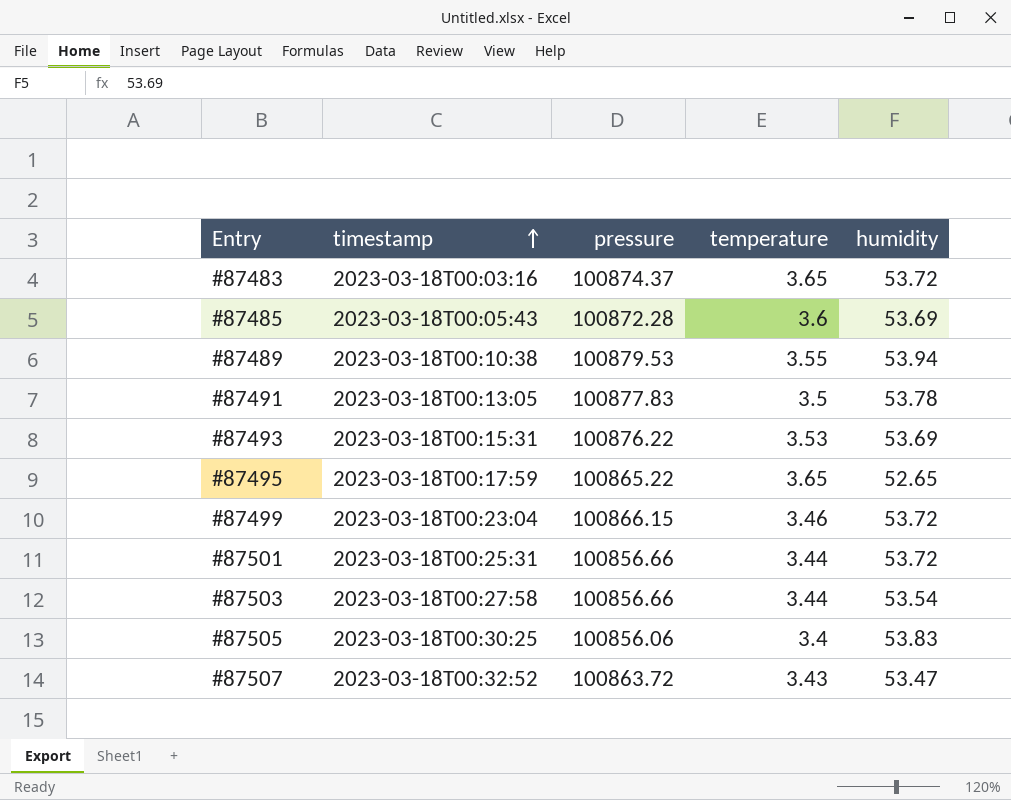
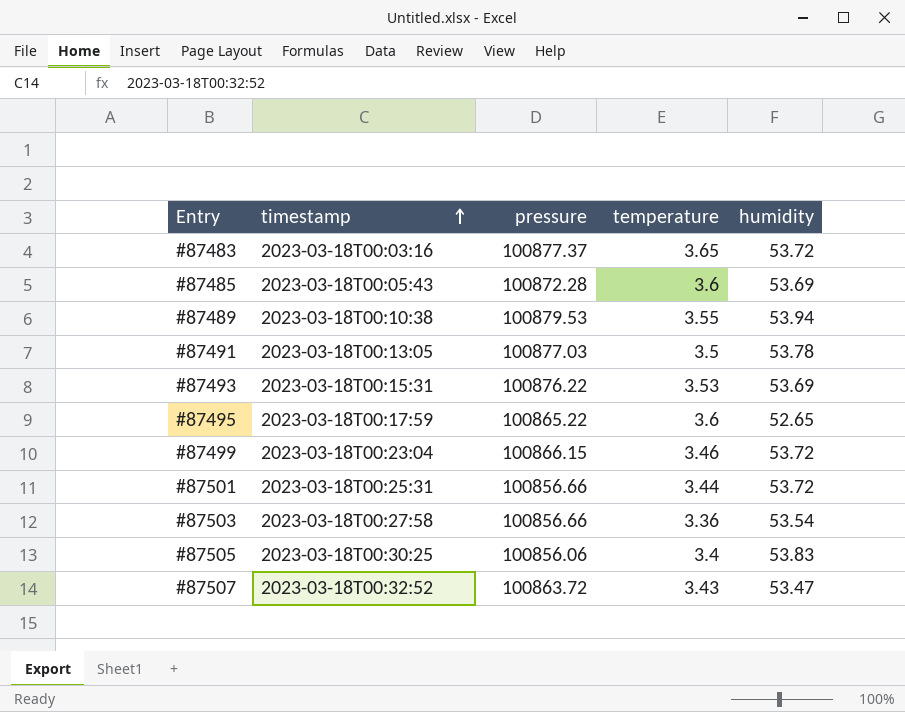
#87483 | pressure: 100874.37 -> 100877.37
#87491 | pressure: 100877.83 -> 100877.03
#87495 | temperature: 3.65 -> 3.6
#87503 | temperature: 3.44 -> 3.36

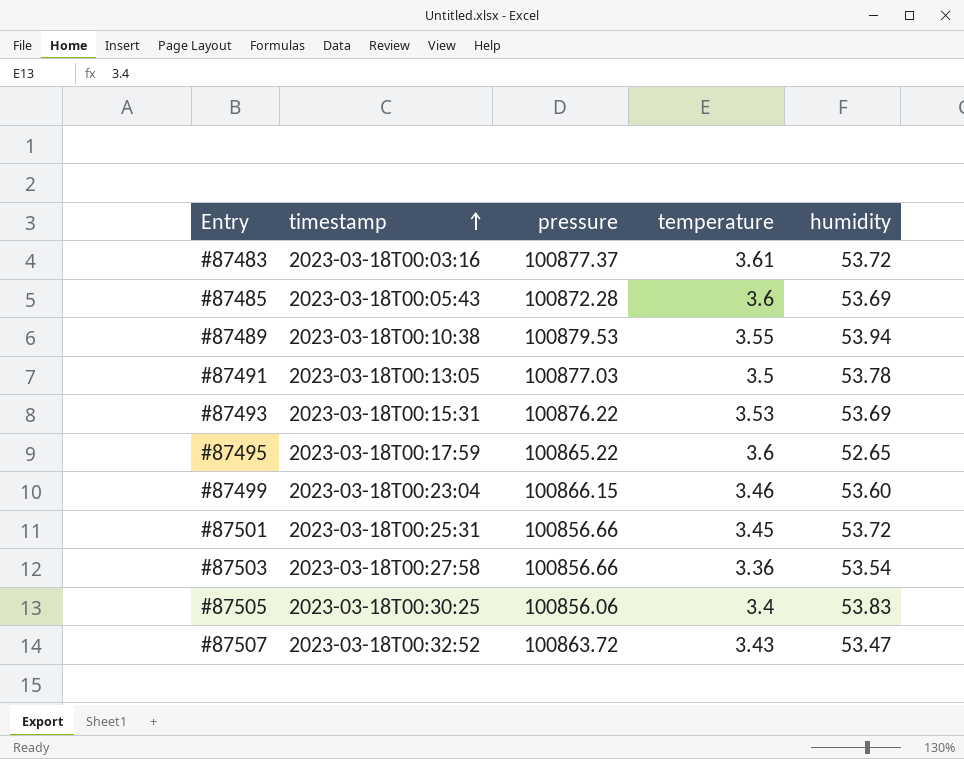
#87483 | temperature: 3.65 -> 3.61
#87499 | humidity: 53.72 -> 53.60
#87501 | temperature: 3.44 -> 3.45

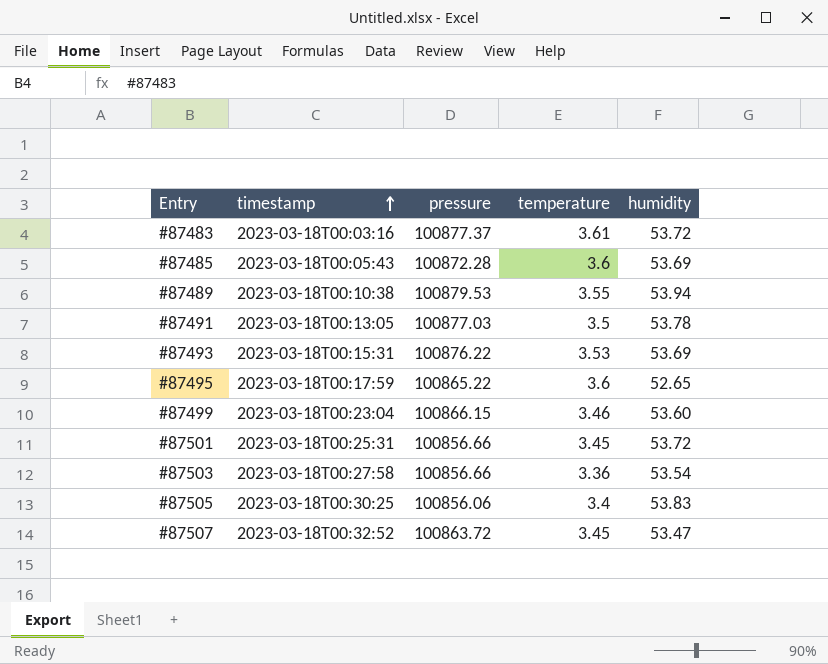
#87507 | temperature: 3.43 -> 3.45

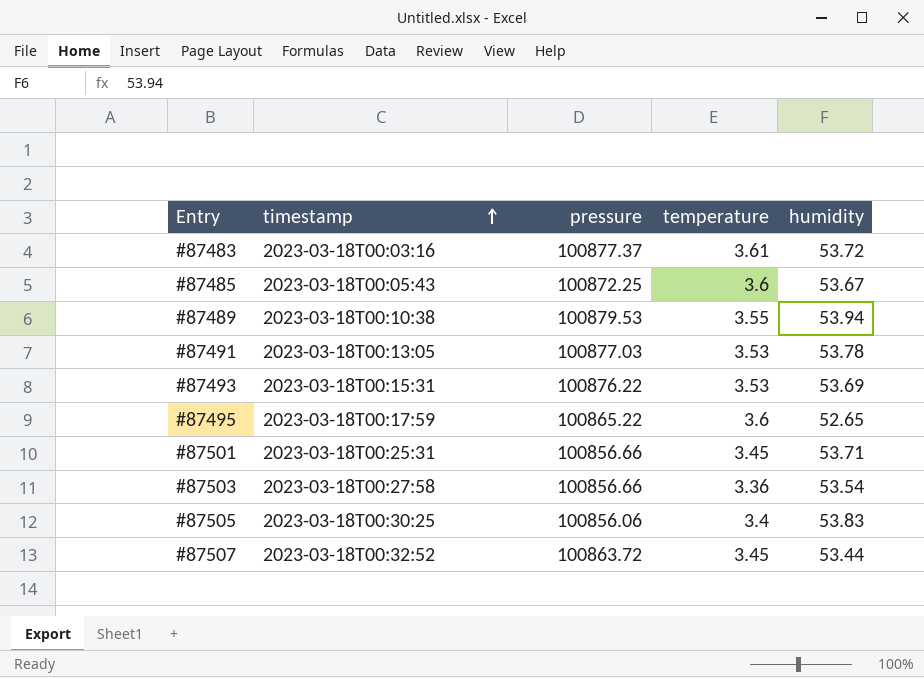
row #87499: 2023-03-18T00:23:04 | 100866.15 | 3.46 | 53.60 -> none
#87485 | pressure: 100872.28 -> 100872.25
#87485 | humidity: 53.69 -> 53.67
#87491 | temperature: 3.5 -> 3.53
#87501 | humidity: 53.72 -> 53.71
#87507 | humidity: 53.47 -> 53.44

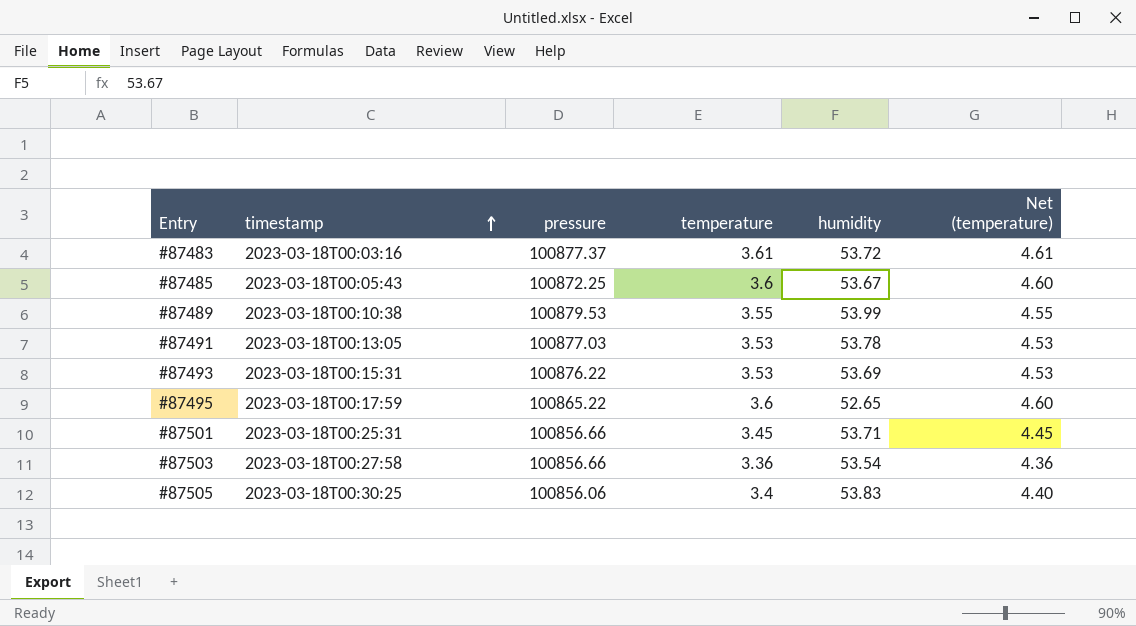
column Net (temperature) | formula: none -> [temperature] + 1
row #87507: 2023-03-18T00:32:52 | 100863.72 | 3.45 | 53.44 -> none
#87489 | humidity: 53.94 -> 53.99

